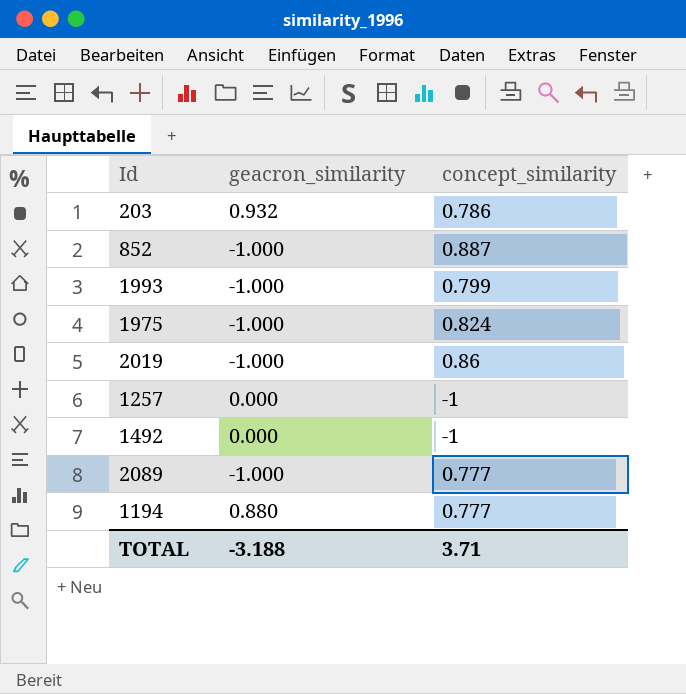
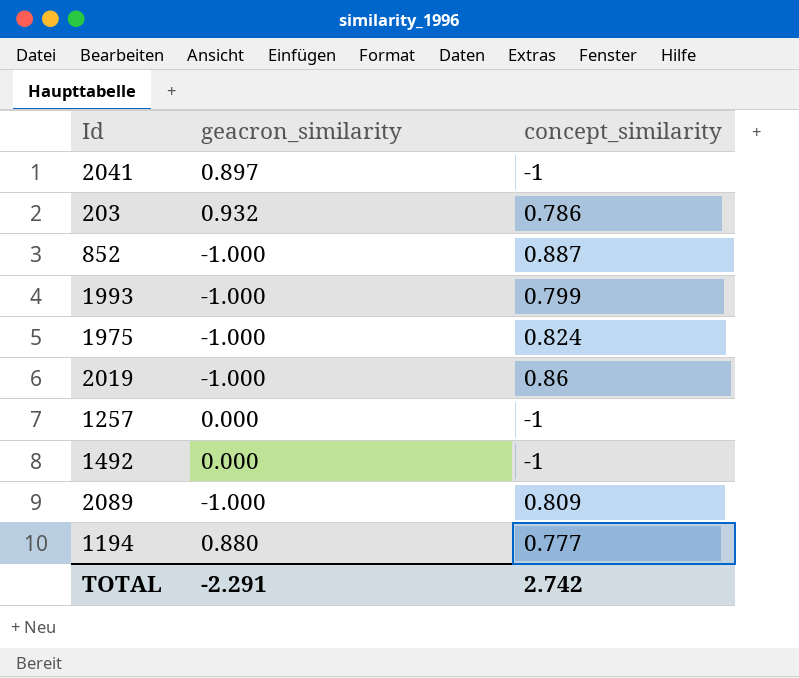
row 2041: none -> 0.897 | -1
2089 | concept_similarity: 0.777 -> 0.809
TOTAL | geacron_similarity: -3.188 -> -2.291
TOTAL | concept_similarity: 3.71 -> 2.742

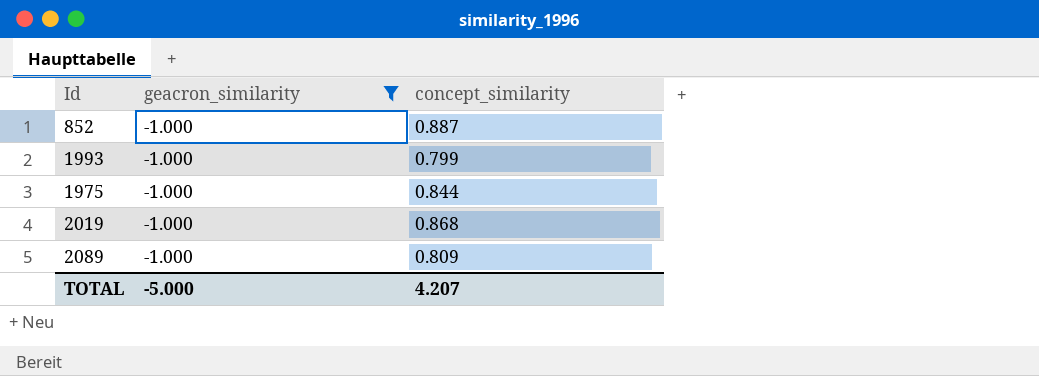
filter: none -> geacron_similarity = -1.000
1975 | concept_similarity: 0.824 -> 0.844
2019 | concept_similarity: 0.86 -> 0.868
TOTAL | geacron_similarity: -2.291 -> -5.000
TOTAL | concept_similarity: 2.742 -> 4.207

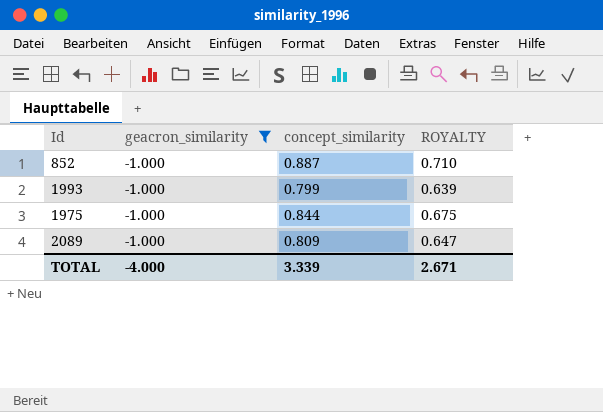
column ROYALTY | formula: none -> [concept_similarity] * 0.8
row 2019: -1.000 | 0.868 -> none
TOTAL | geacron_similarity: -5.000 -> -4.000
TOTAL | concept_similarity: 4.207 -> 3.339

